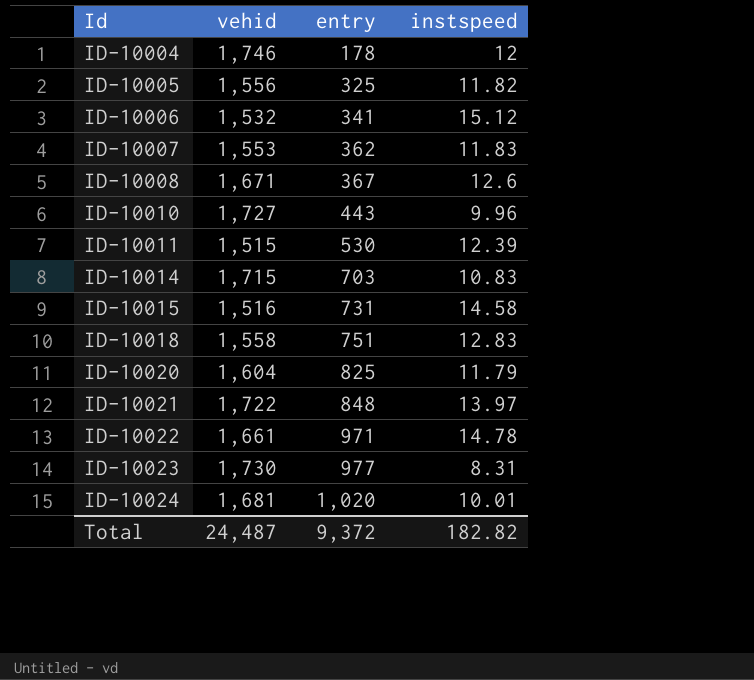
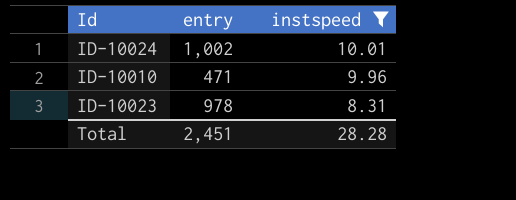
filter: none -> instspeed <= 10.01
row order: Id ascending -> instspeed descending
column vehid | position: 2 -> none
ID-10024 | entry: 1,020 -> 1,002
ID-10010 | entry: 443 -> 471
ID-10023 | entry: 977 -> 978
Total | entry: 9,372 -> 2,451
Total | instspeed: 182.82 -> 28.28

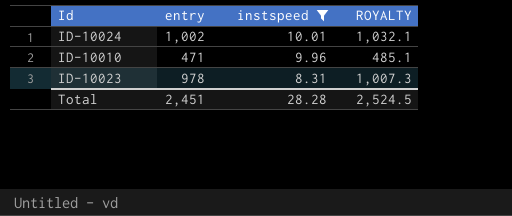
column ROYALTY | formula: none -> [entry] * 1.03

